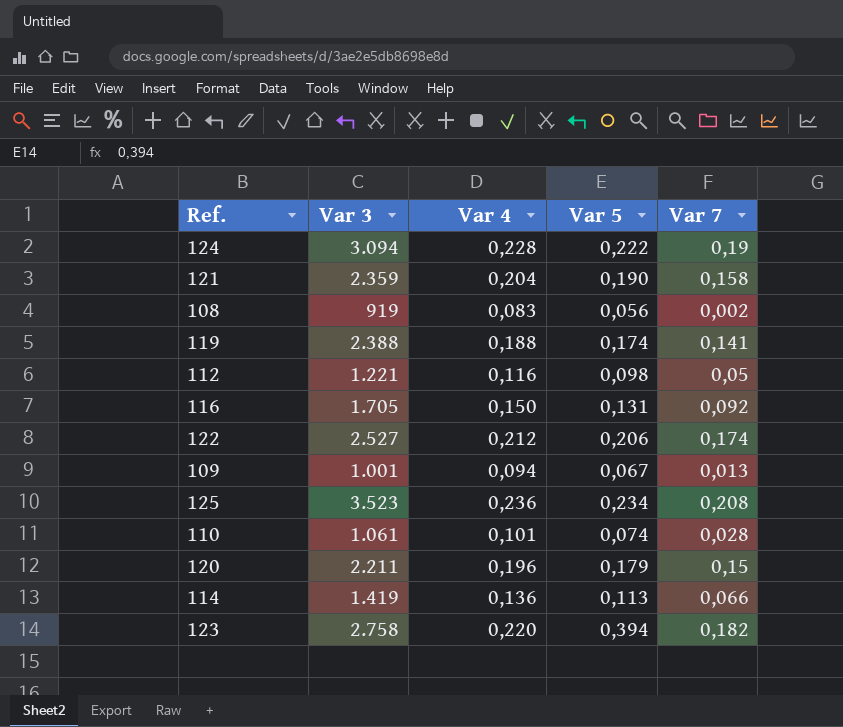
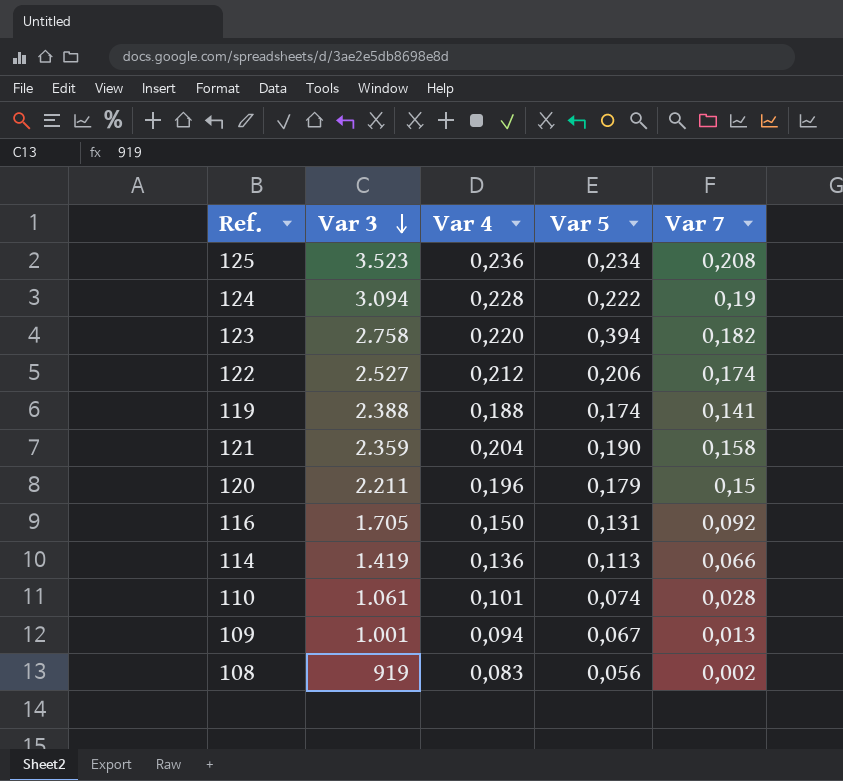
row order: none -> Var 3 descending
row 112: 1.221 | 0,116 | 0,098 | 0,05 -> none

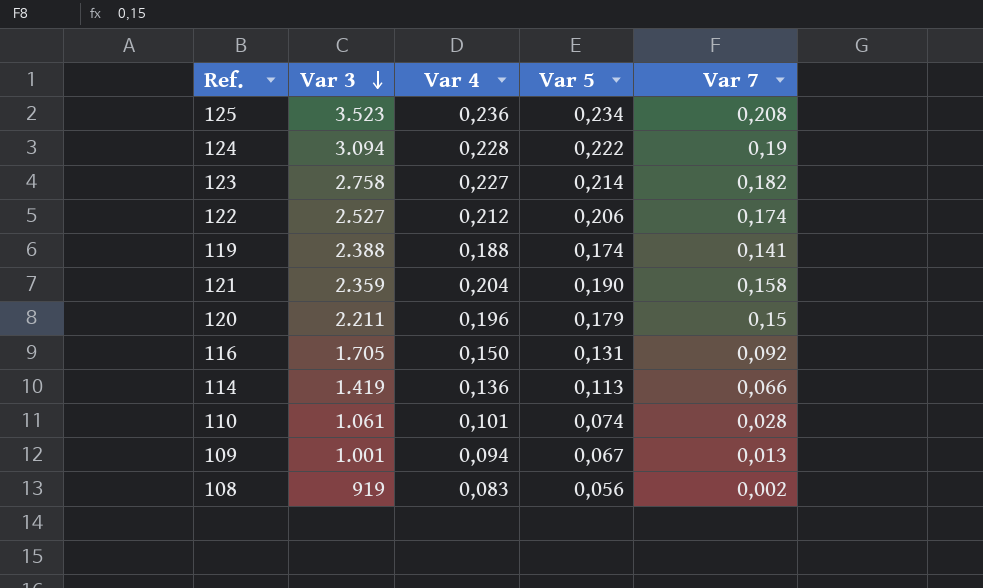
123 | Var 4: 0,220 -> 0,227
123 | Var 5: 0,394 -> 0,214

